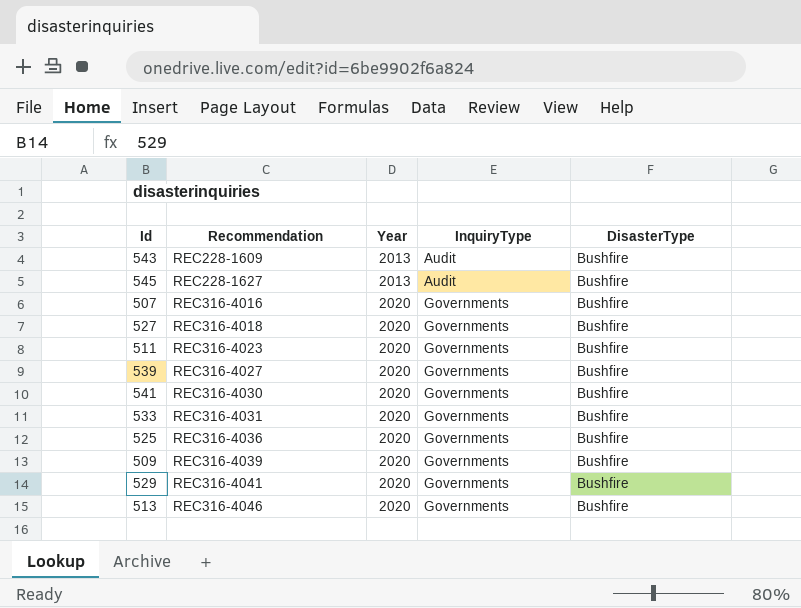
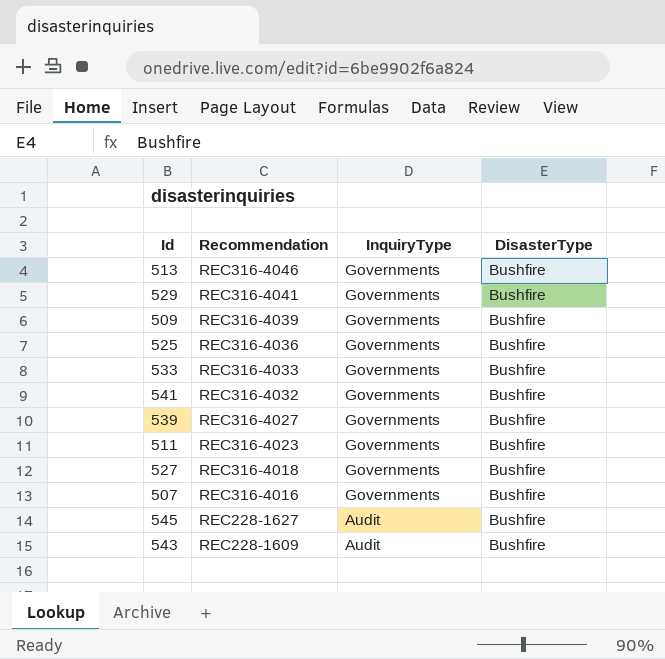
row order: Recommendation ascending -> Recommendation descending
column Year | position: 3 -> none
533 | Recommendation: REC316-4031 -> REC316-4033
541 | Recommendation: REC316-4030 -> REC316-4032

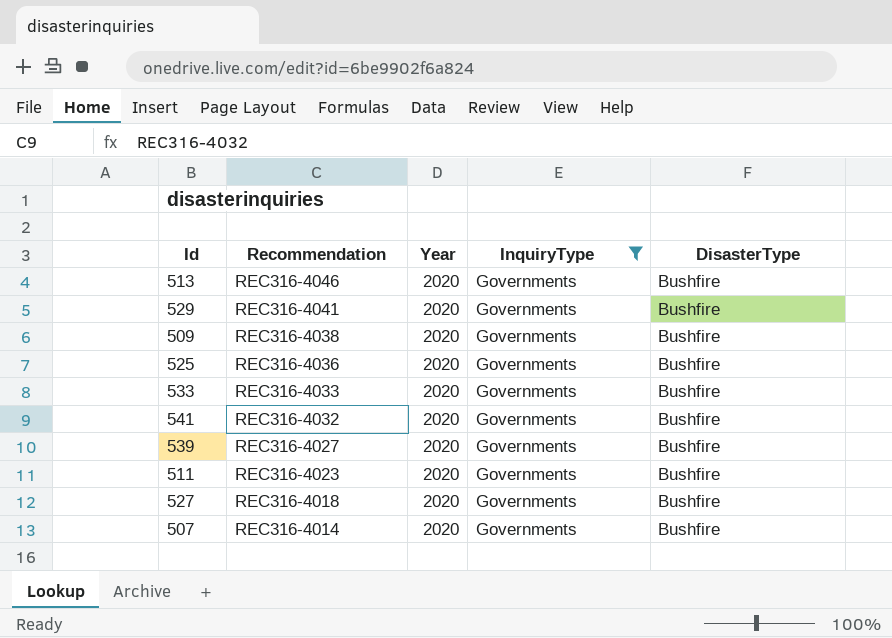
filter: none -> InquiryType = Governments
column Year | position: none -> 3
509 | Recommendation: REC316-4039 -> REC316-4038
507 | Recommendation: REC316-4016 -> REC316-4014

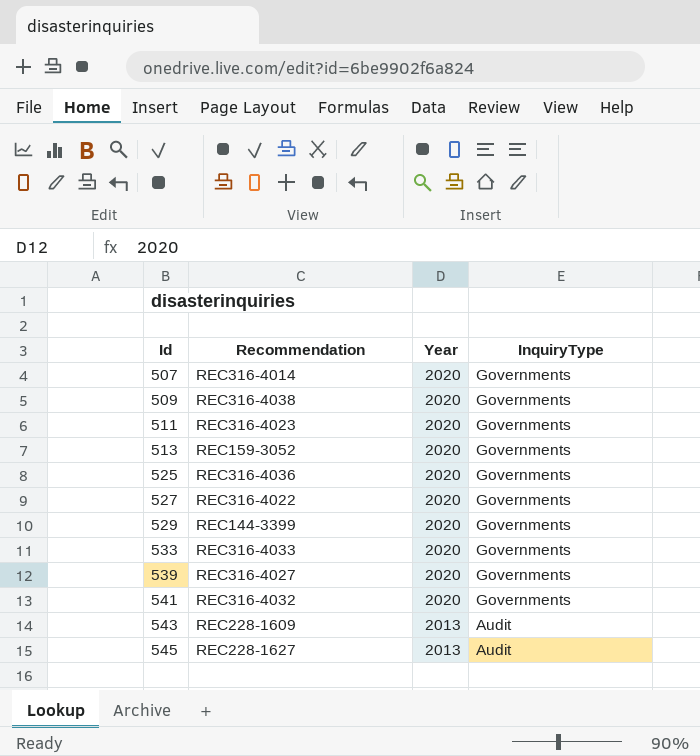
filter: InquiryType = Governments -> none
row order: Recommendation descending -> Id ascending
column DisasterType | position: 5 -> none
513 | Recommendation: REC316-4046 -> REC159-3052
527 | Recommendation: REC316-4018 -> REC316-4022
529 | Recommendation: REC316-4041 -> REC144-3399

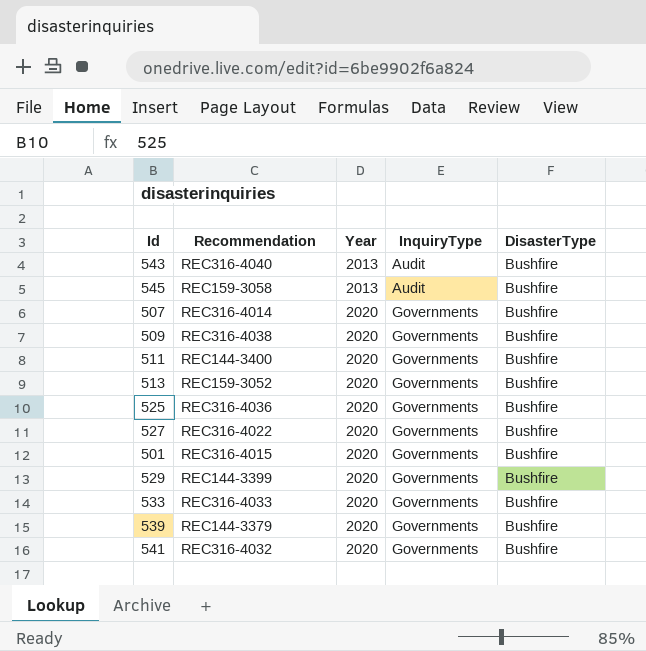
row order: Id ascending -> Year ascending
column DisasterType | position: none -> 5
543 | Recommendation: REC228-1609 -> REC316-4040
545 | Recommendation: REC228-1627 -> REC159-3058
511 | Recommendation: REC316-4023 -> REC144-3400
row 501: none -> REC316-4015 | 2020 | Governments | Bushfire
539 | Recommendation: REC316-4027 -> REC144-3379

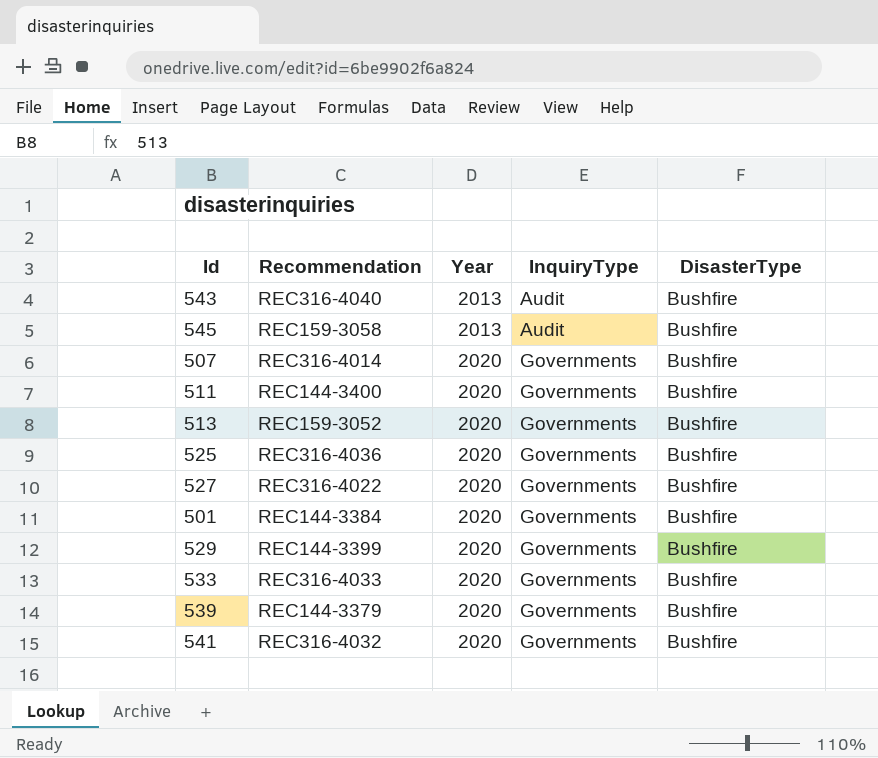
row 509: REC316-4038 | 2020 | Governments | Bushfire -> none
501 | Recommendation: REC316-4015 -> REC144-3384

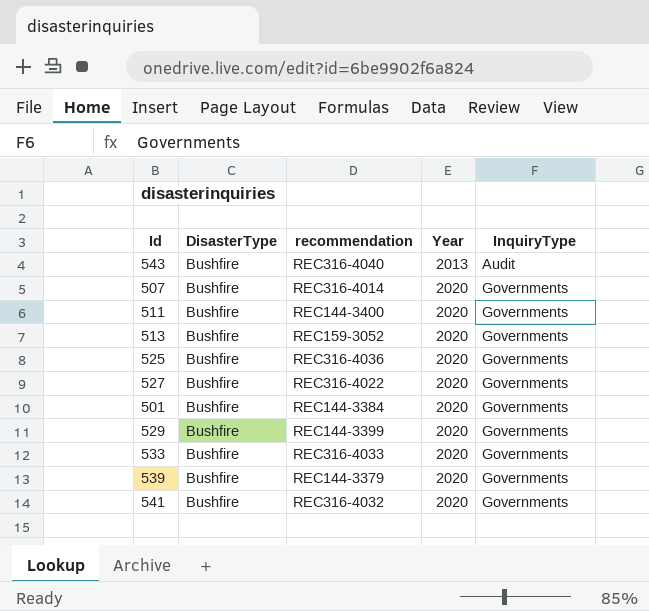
column DisasterType | position: 5 -> 2
column name: Recommendation -> recommendation
row 545: REC159-3058 | 2013 | Audit | Bushfire -> none

